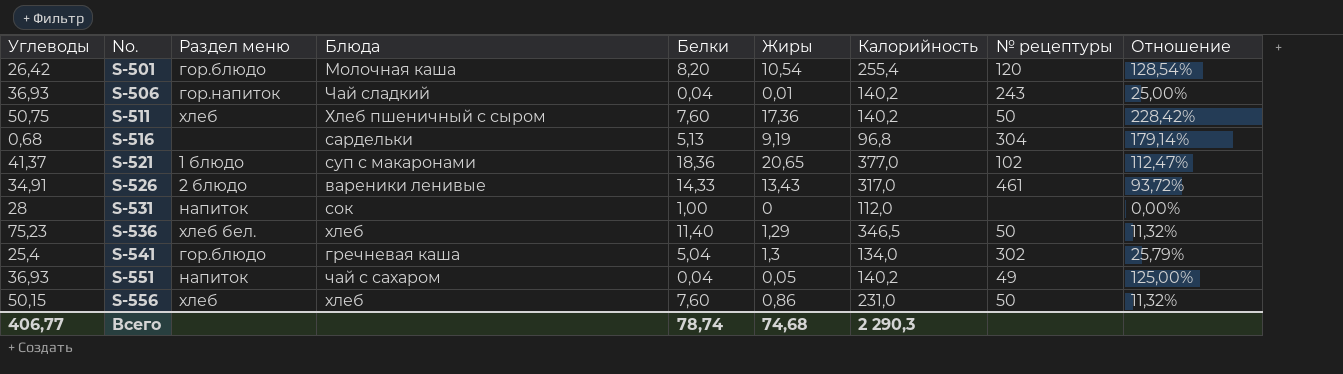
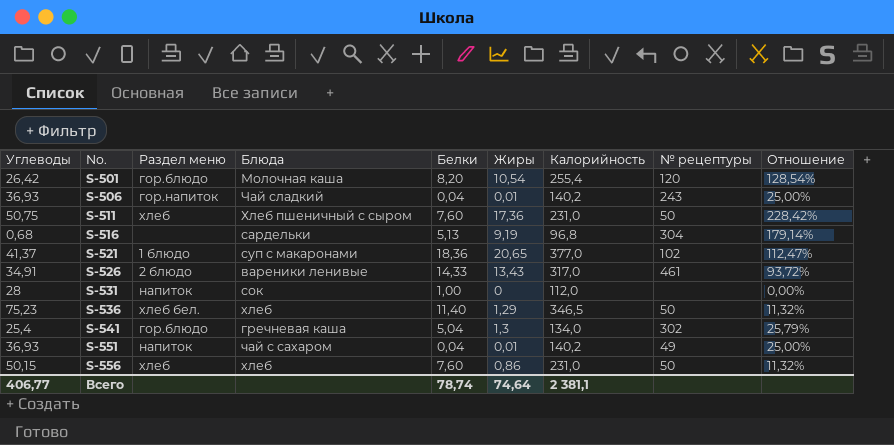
S-511 | Калорийность: 140,2 -> 231,0
S-551 | Жиры: 0,05 -> 0,01
S-551 | Отношение: 125,00% -> 25,00%
Всего | Жиры: 74,68 -> 74,64
Всего | Калорийность: 2 290,3 -> 2 381,1

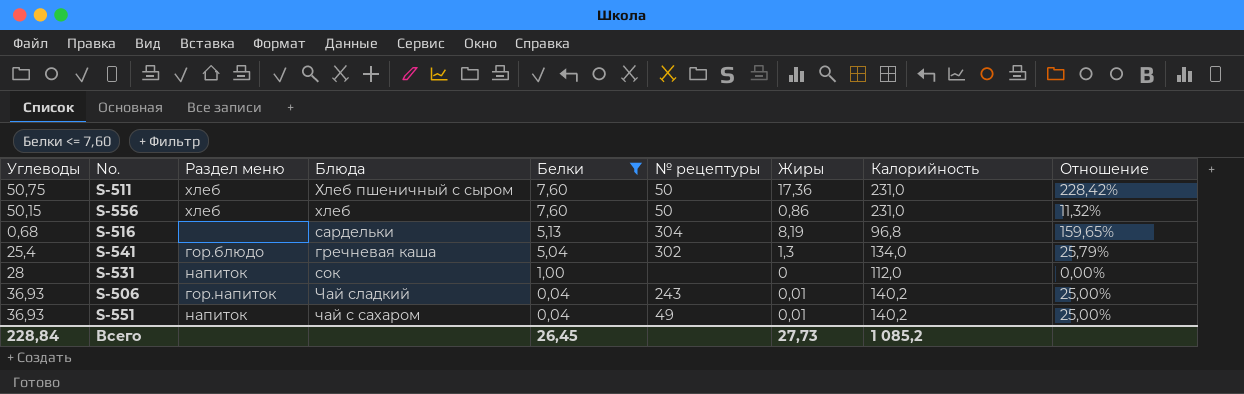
filter: none -> Белки <= 7,60
row order: No. ascending -> Белки descending
column № рецептуры | position: 8 -> 6
S-516 | Жиры: 9,19 -> 8,19
S-516 | Отношение: 179,14% -> 159,65%
Всего | Углеводы: 406,77 -> 228,84
Всего | Белки: 78,74 -> 26,45
Всего | Жиры: 74,64 -> 27,73
Всего | Калорийность: 2 381,1 -> 1 085,2

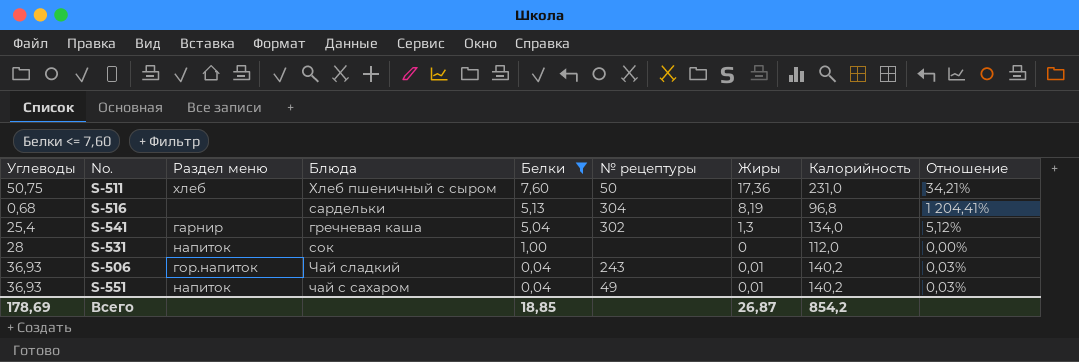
column Отношение | formula: [Жиры] / [Белки] -> [Жиры] / [Углеводы]
row S-556: 50,15 | хлеб | хлеб | 7,60 | 50 | 0,86 | 231,0 | 11,32% -> none
S-541 | Раздел меню: гор.блюдо -> гарнир
Всего | Углеводы: 228,84 -> 178,69
Всего | Белки: 26,45 -> 18,85
Всего | Жиры: 27,73 -> 26,87
Всего | Калорийность: 1 085,2 -> 854,2

